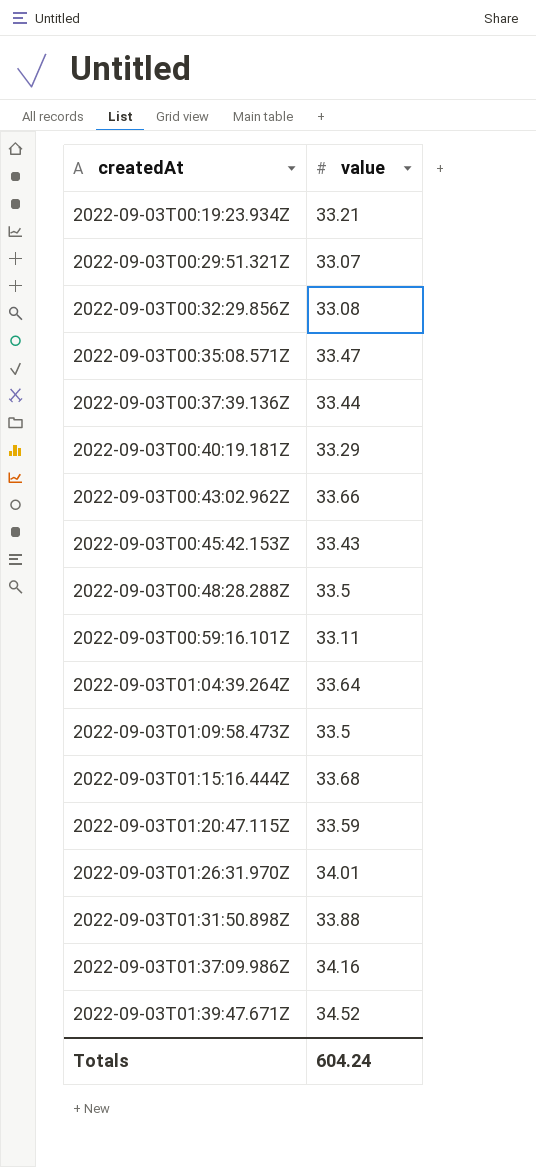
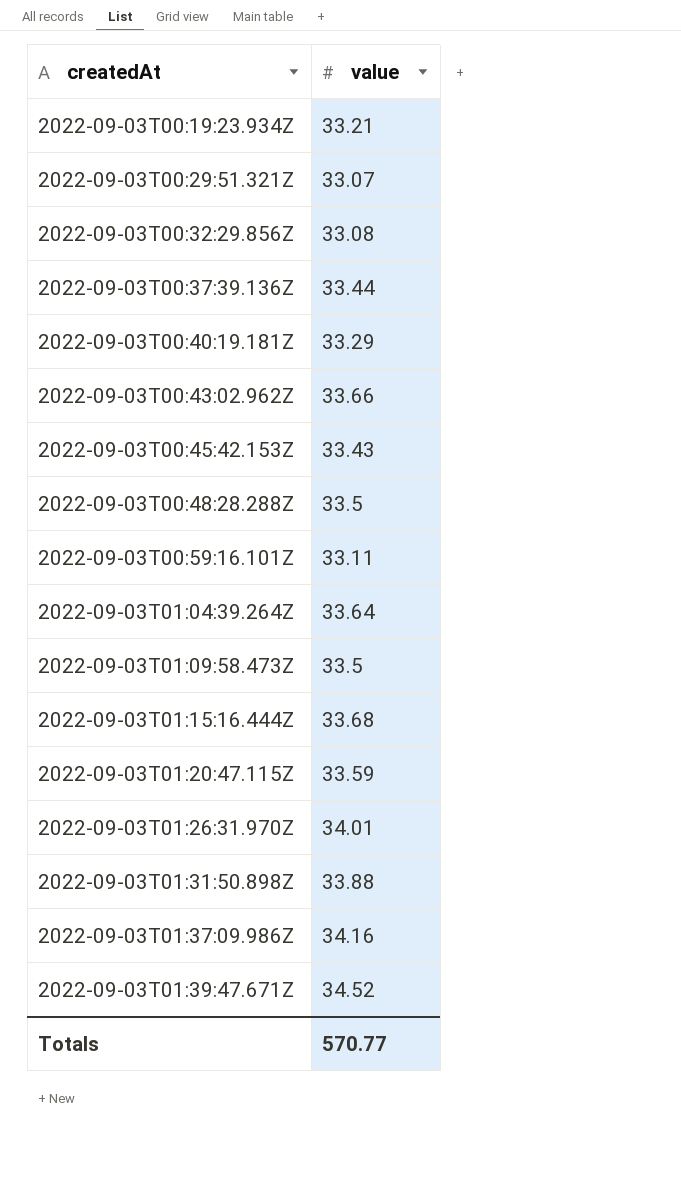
row 2022-09-03T00:35:08.571Z: 33.47 -> none
Totals | value: 604.24 -> 570.77

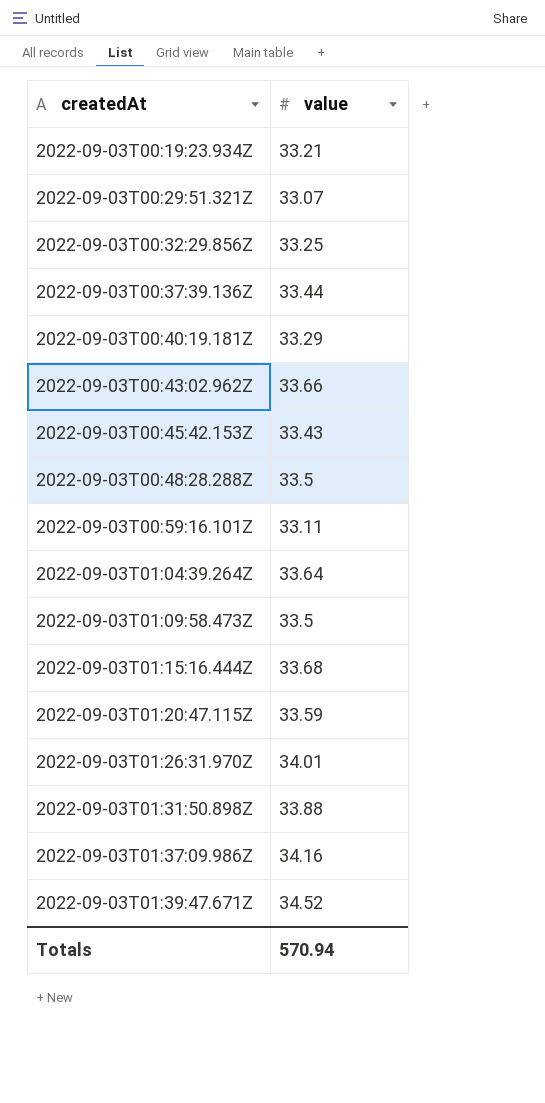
2022-09-03T00:32:29.856Z | value: 33.08 -> 33.25
Totals | value: 570.77 -> 570.94

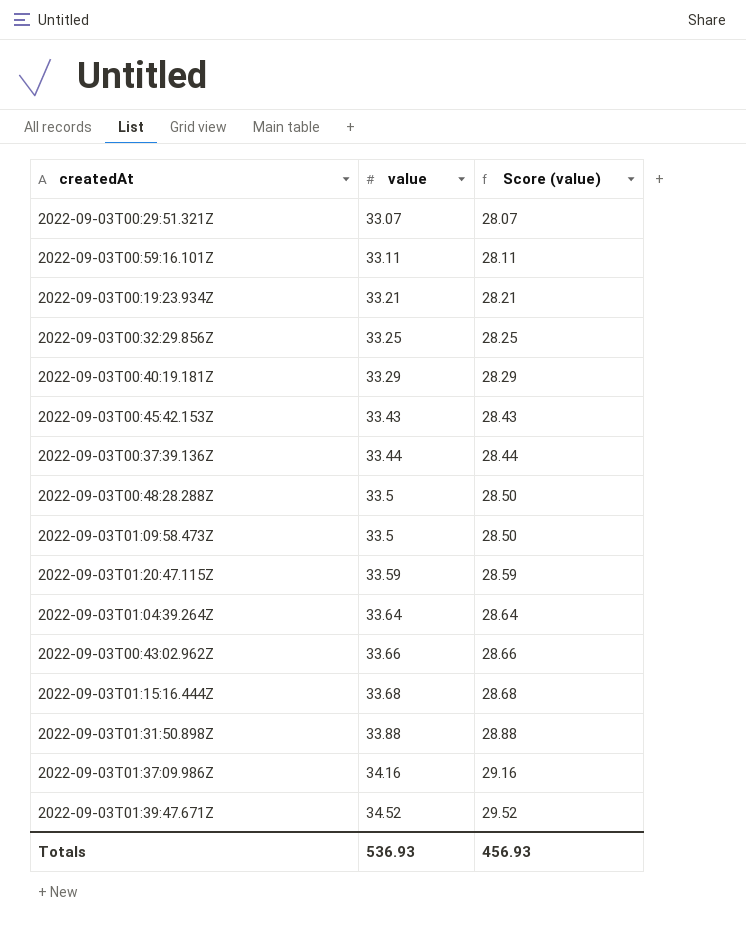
row order: createdAt ascending -> value ascending
column Score (value) | formula: none -> [value] - 5
row 2022-09-03T01:26:31.970Z: 34.01 -> none
Totals | value: 570.94 -> 536.93

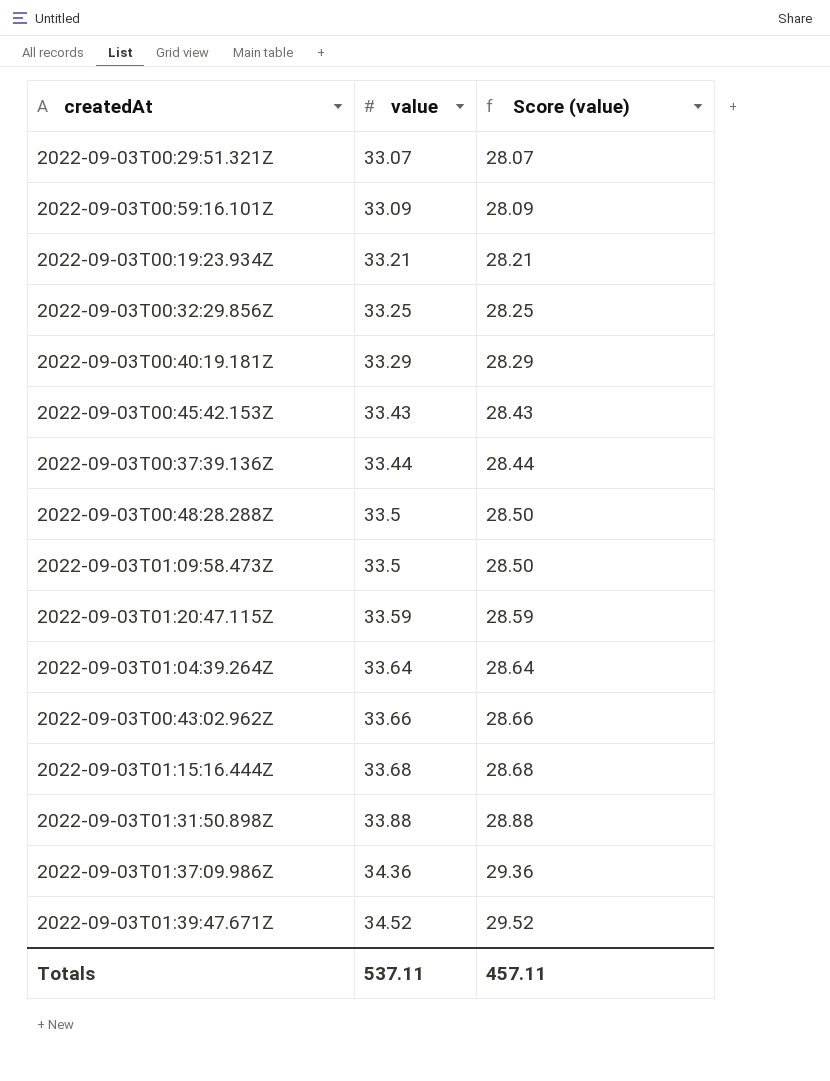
2022-09-03T00:59:16.101Z | value: 33.11 -> 33.09
2022-09-03T00:59:16.101Z | Score (value): 28.11 -> 28.09
2022-09-03T01:37:09.986Z | value: 34.16 -> 34.36
2022-09-03T01:37:09.986Z | Score (value): 29.16 -> 29.36
Totals | value: 536.93 -> 537.11
Totals | Score (value): 456.93 -> 457.11

